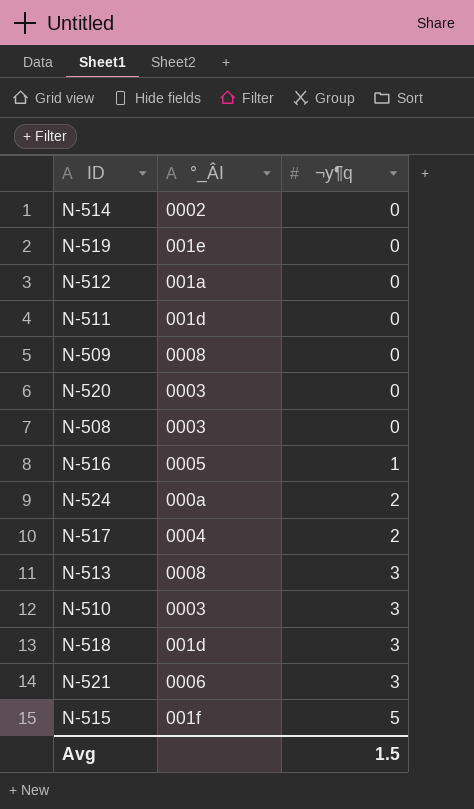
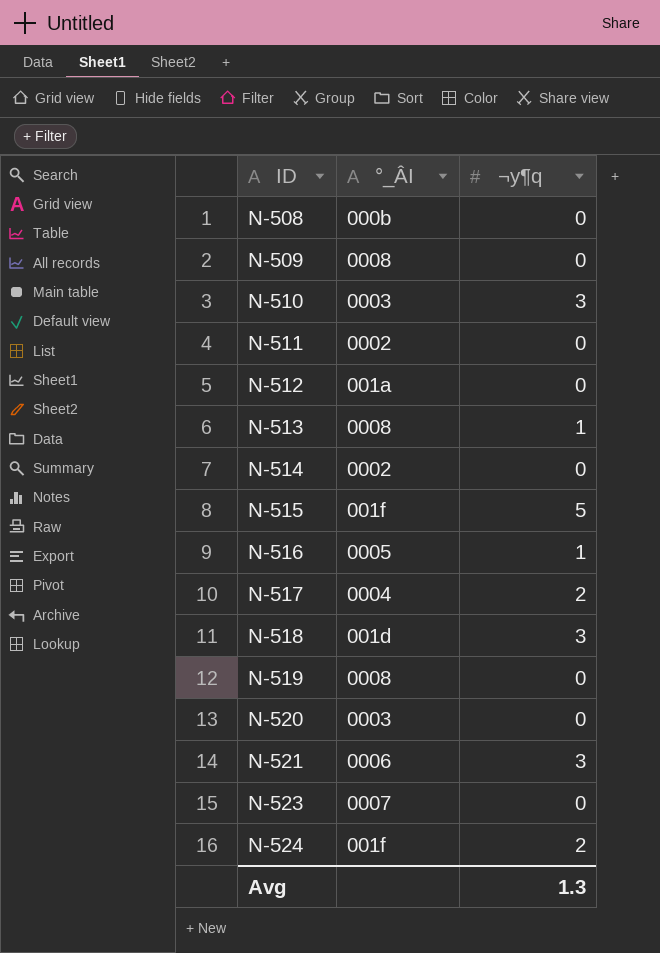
row order: ¬y¶q ascending -> ID ascending
N-508 | °_ÂI: 0003 -> 000b
N-511 | °_ÂI: 001d -> 0002
N-513 | ¬y¶q: 3 -> 1
N-519 | °_ÂI: 001e -> 0008
row N-523: none -> 0007 | 0
N-524 | °_ÂI: 000a -> 001f
Avg | ¬y¶q: 1.5 -> 1.3

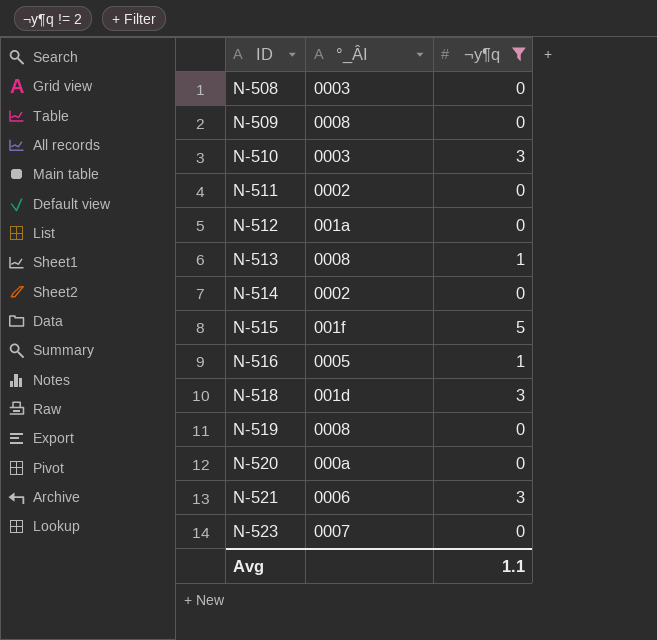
filter: none -> ¬y¶q != 2
N-508 | °_ÂI: 000b -> 0003
N-520 | °_ÂI: 0003 -> 000a
Avg | ¬y¶q: 1.3 -> 1.1

